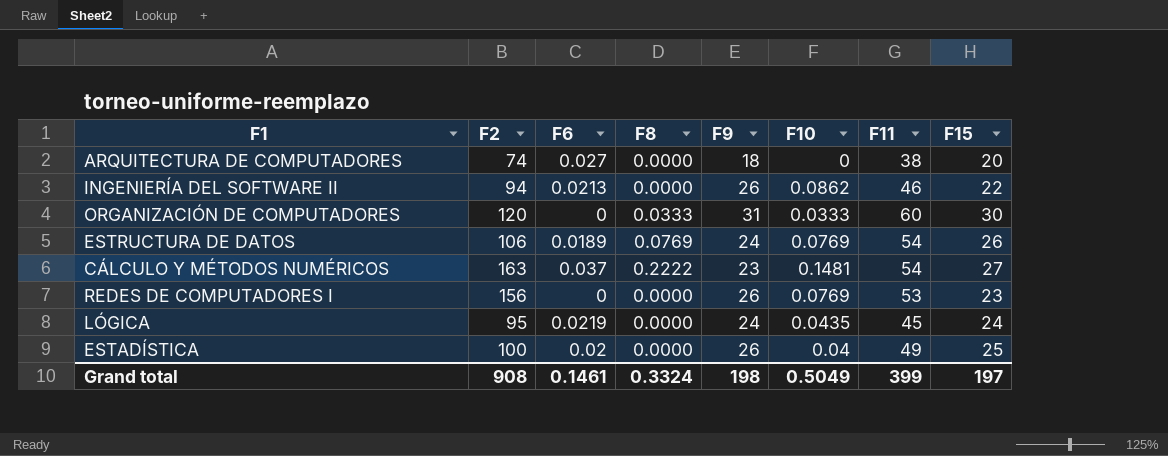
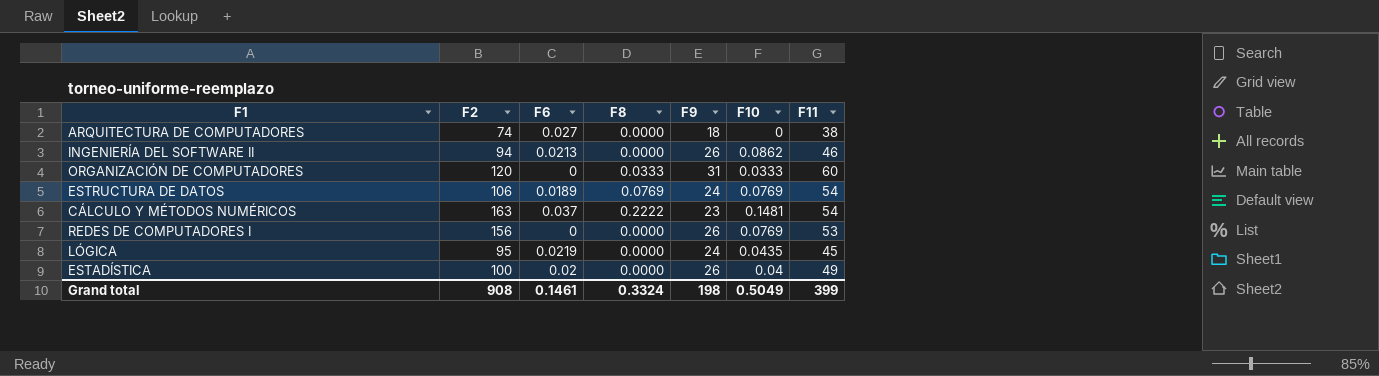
column F15 | position: 8 -> none

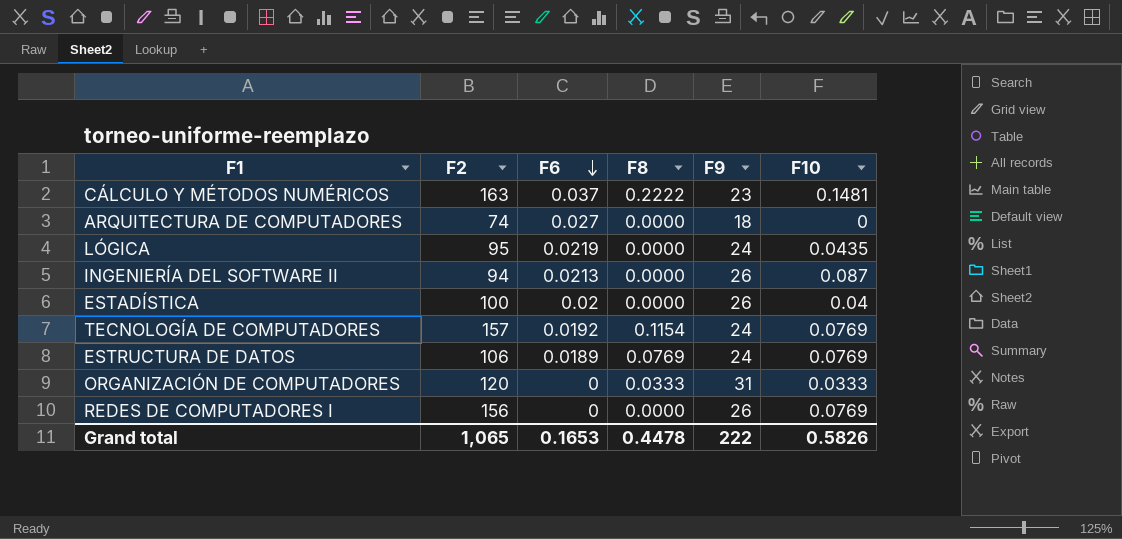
row order: none -> F6 descending
column F11 | position: 7 -> none
INGENIERÍA DEL SOFTWARE II | F10: 0.0862 -> 0.087
row TECNOLOGÍA DE COMPUTADORES: none -> 157 | 0.0192 | 0.1154 | 24 | 0.0769
Grand total | F2: 908 -> 1,065
Grand total | F6: 0.1461 -> 0.1653
Grand total | F8: 0.3324 -> 0.4478
Grand total | F9: 198 -> 222
Grand total | F10: 0.5049 -> 0.5826

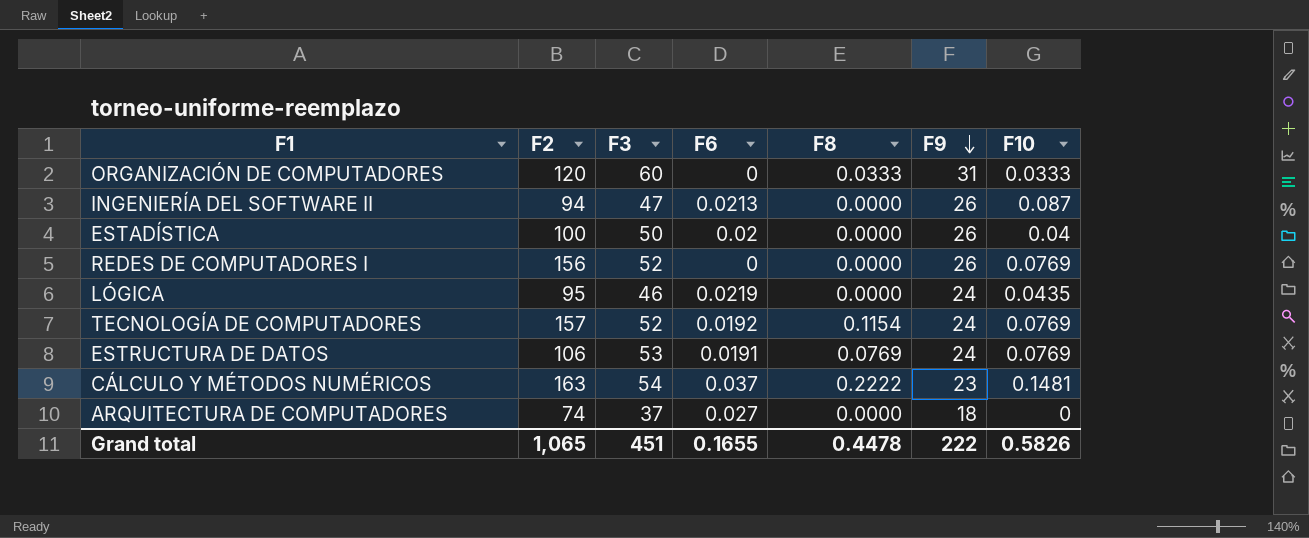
row order: F6 descending -> F9 descending
column F3 | position: none -> 3
ESTRUCTURA DE DATOS | F6: 0.0189 -> 0.0191
Grand total | F6: 0.1653 -> 0.1655

